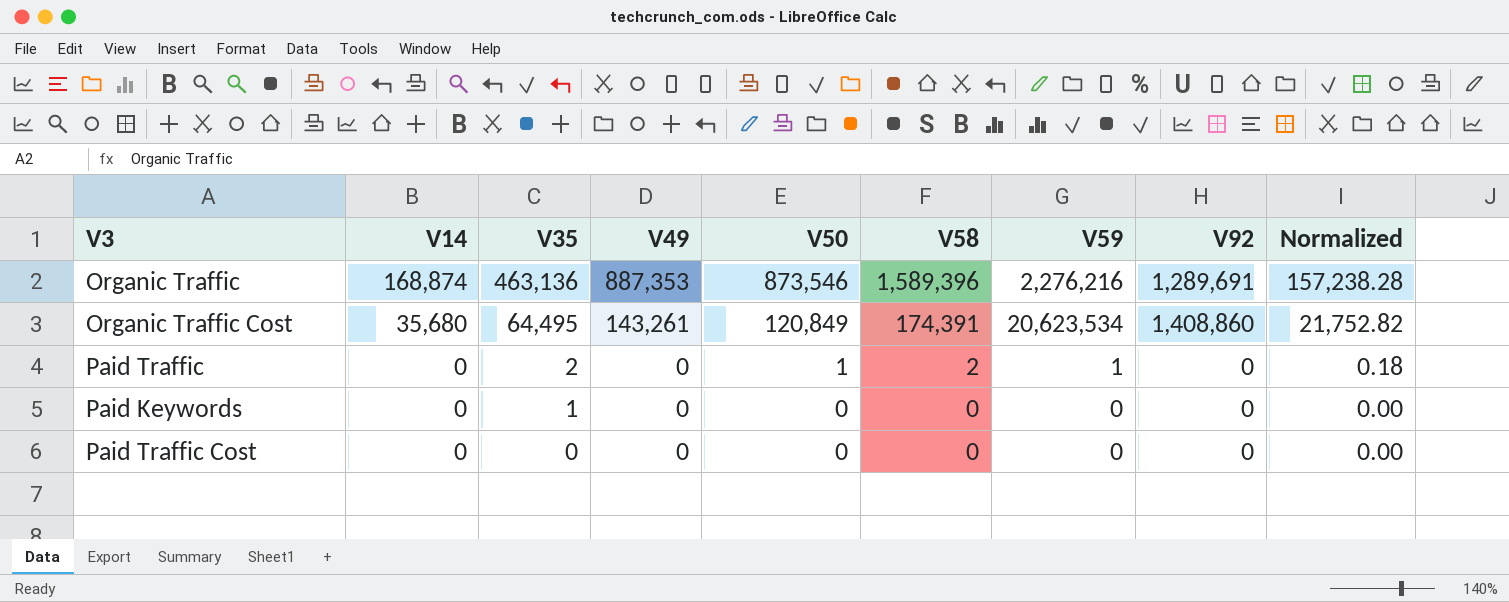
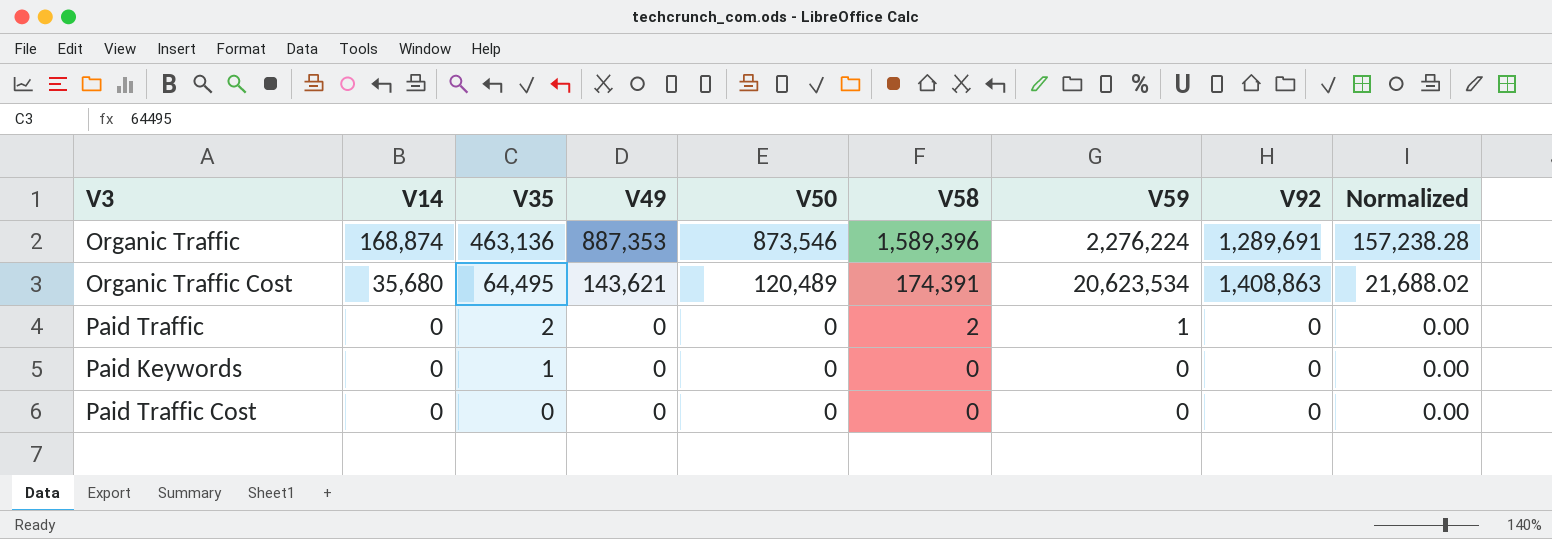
Organic Traffic | V59: 2,276,216 -> 2,276,224
Organic Traffic Cost | V49: 143,261 -> 143,621
Organic Traffic Cost | V50: 120,849 -> 120,489
Organic Traffic Cost | V92: 1,408,860 -> 1,408,863
Organic Traffic Cost | Normalized: 21,752.82 -> 21,688.02
Paid Traffic | V50: 1 -> 0
Paid Traffic | Normalized: 0.18 -> 0.00

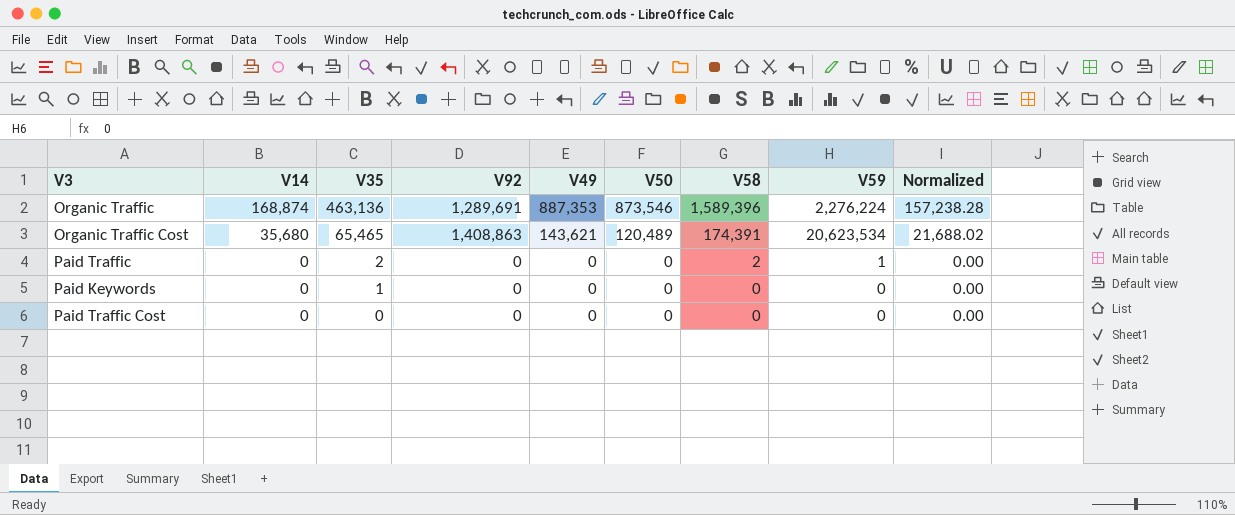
column V92 | position: 8 -> 4
Organic Traffic Cost | V35: 64,495 -> 65,465

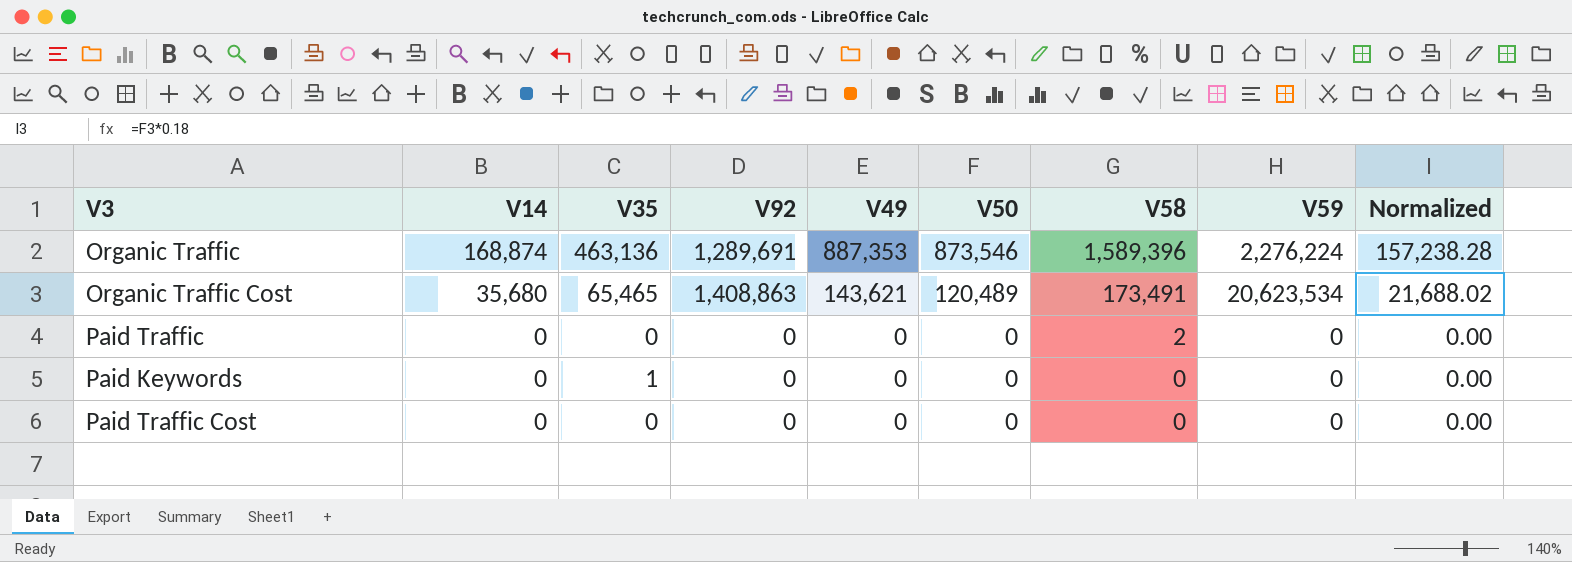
Organic Traffic Cost | V58: 174,391 -> 173,491
Paid Traffic | V35: 2 -> 0
Paid Traffic | V59: 1 -> 0

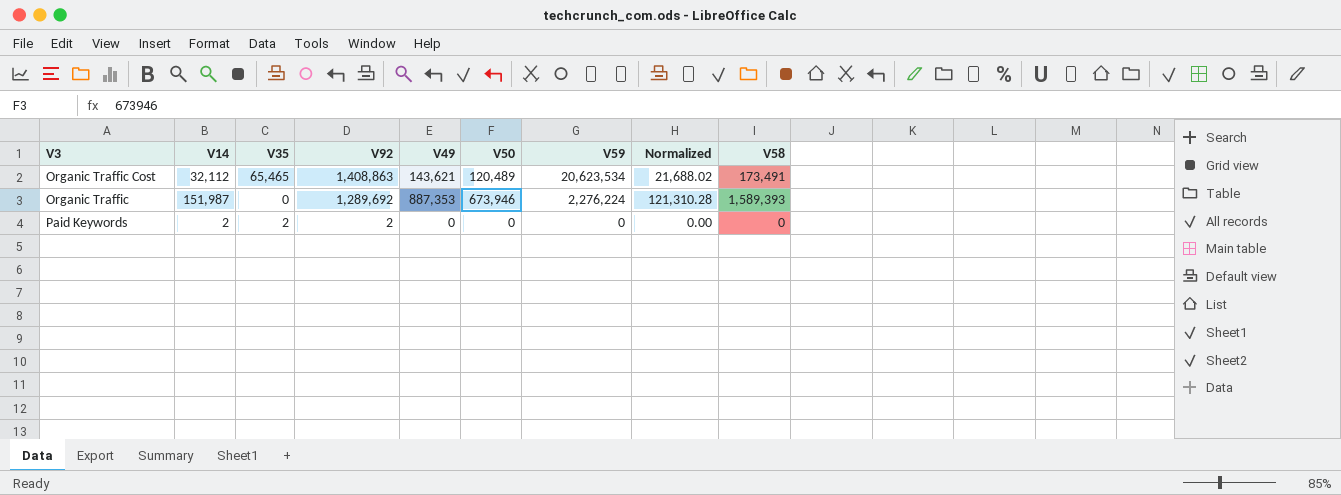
row order: V14 descending -> V92 descending
column V58 | position: 7 -> 9
row Paid Traffic: 0 | 0 | 0 | 0 | 0 | 2 | 0 | 0.00 -> none
row Paid Traffic Cost: 0 | 0 | 0 | 0 | 0 | 0 | 0 | 0.00 -> none
Organic Traffic Cost | V14: 35,680 -> 32,112
Organic Traffic | V14: 168,874 -> 151,987
Organic Traffic | V35: 463,136 -> 0
Organic Traffic | V92: 1,289,691 -> 1,289,692
Organic Traffic | V50: 873,546 -> 673,946
Organic Traffic | Normalized: 157,238.28 -> 121,310.28
Organic Traffic | V58: 1,589,396 -> 1,589,393
Paid Keywords | V14: 0 -> 2
Paid Keywords | V35: 1 -> 2
Paid Keywords | V92: 0 -> 2

